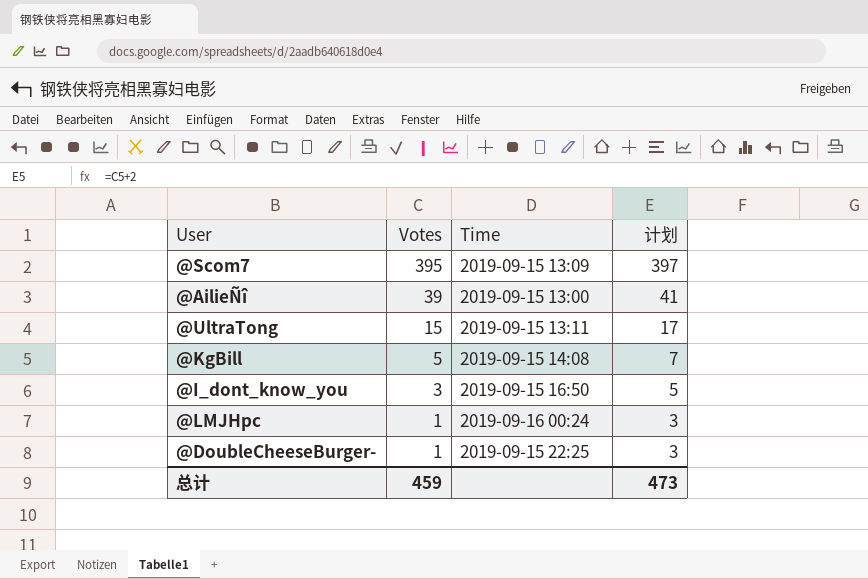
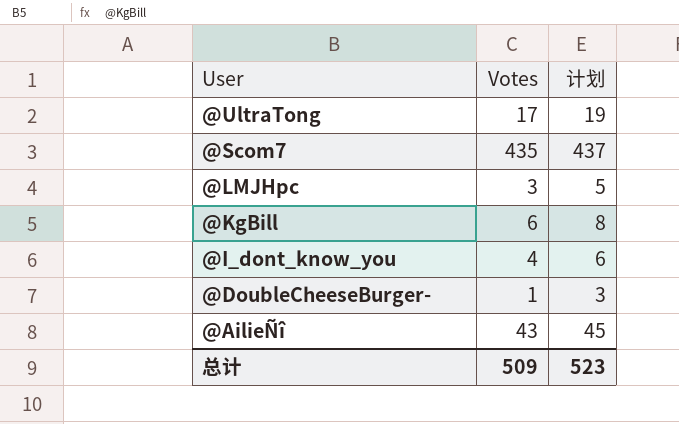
row order: Votes descending -> User descending
column Time | position: 3 -> none
@UltraTong | Votes: 15 -> 17
@UltraTong | 计划: 17 -> 19
@Scom7 | Votes: 395 -> 435
@Scom7 | 计划: 397 -> 437
@LMJHpc | Votes: 1 -> 3
@LMJHpc | 计划: 3 -> 5
@KgBill | Votes: 5 -> 6
@KgBill | 计划: 7 -> 8
@I_dont_know_you | Votes: 3 -> 4
@I_dont_know_you | 计划: 5 -> 6
@AilieÑî | Votes: 39 -> 43
@AilieÑî | 计划: 41 -> 45
总计 | Votes: 459 -> 509
总计 | 计划: 473 -> 523

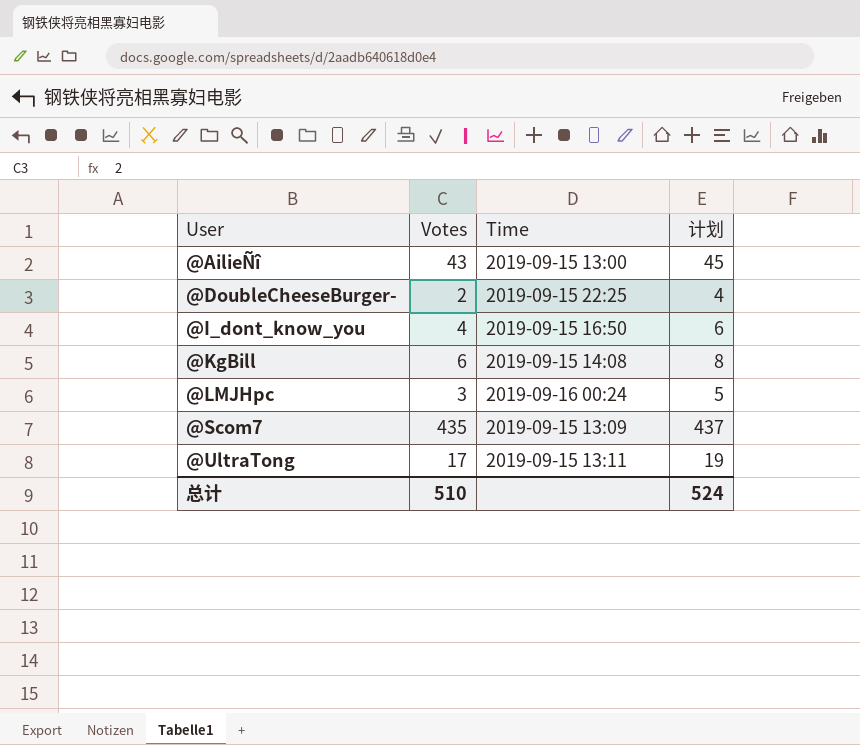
row order: User descending -> User ascending
column Time | position: none -> 3
@DoubleCheeseBurger- | Votes: 1 -> 2
@DoubleCheeseBurger- | 计划: 3 -> 4
总计 | Votes: 509 -> 510
总计 | 计划: 523 -> 524

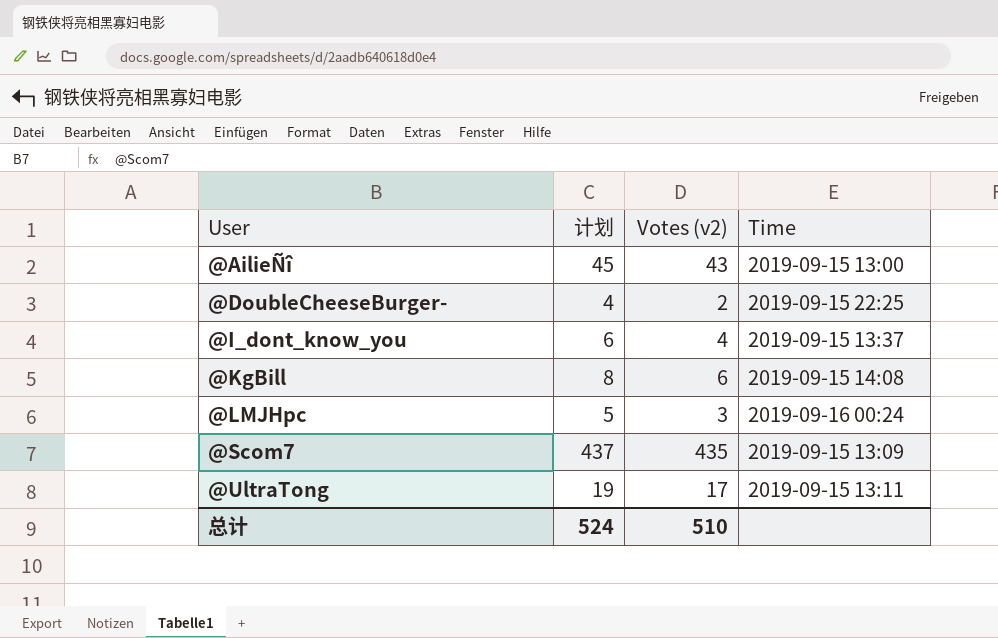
column 计划 | position: 4 -> 2
column name: Votes -> Votes (v2)
@I_dont_know_you | Time: 2019-09-15 16:50 -> 2019-09-15 13:37

